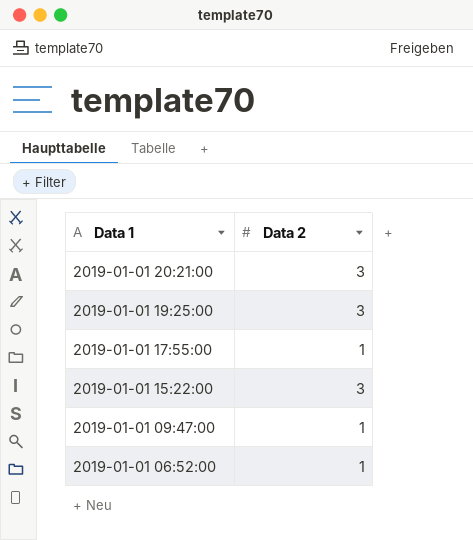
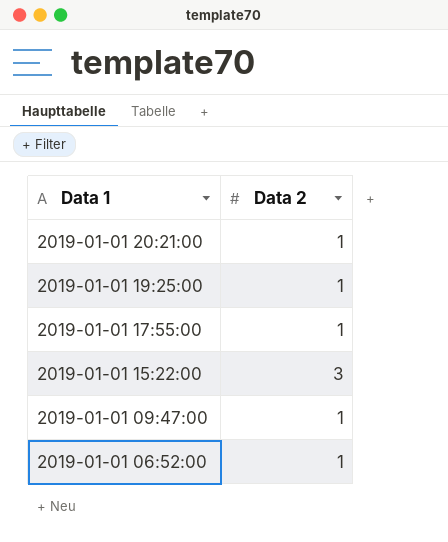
2019-01-01 20:21:00 | Data 2: 3 -> 1
2019-01-01 19:25:00 | Data 2: 3 -> 1

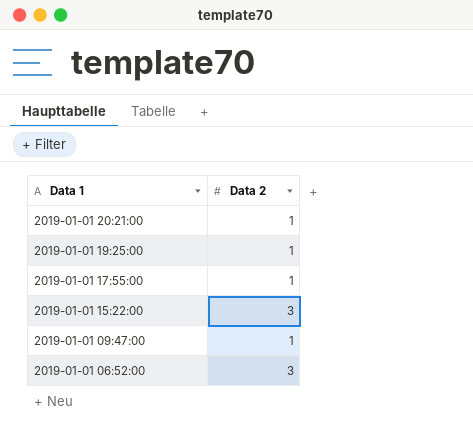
2019-01-01 06:52:00 | Data 2: 1 -> 3

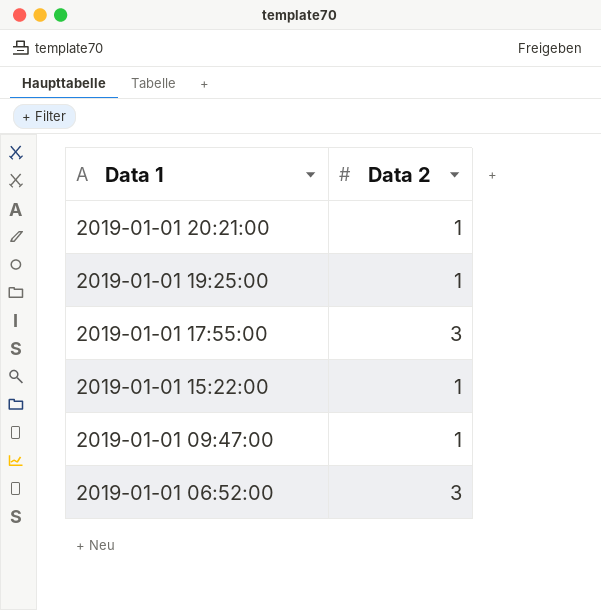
2019-01-01 17:55:00 | Data 2: 1 -> 3
2019-01-01 15:22:00 | Data 2: 3 -> 1

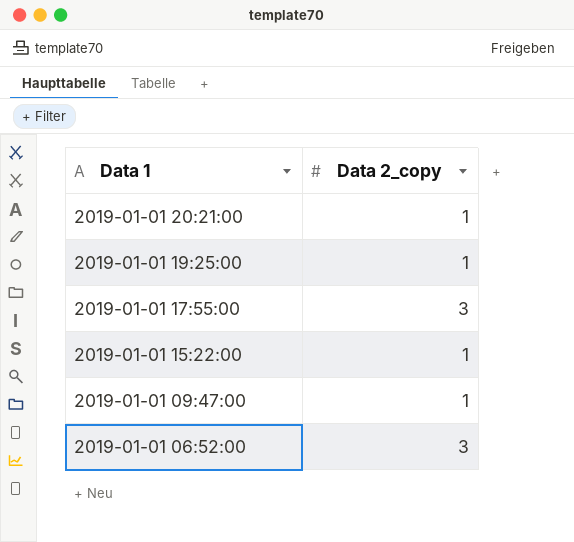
column name: Data 2 -> Data 2_copy

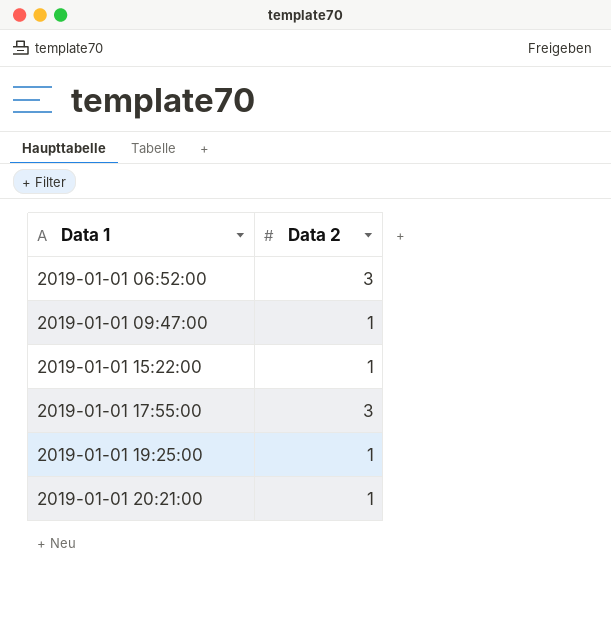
row order: Data 1 descending -> Data 1 ascending
column name: Data 2_copy -> Data 2

